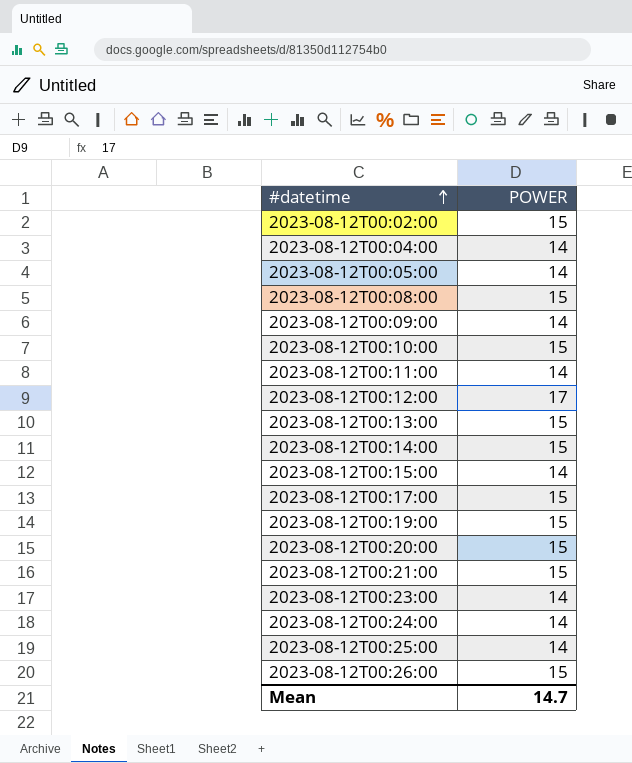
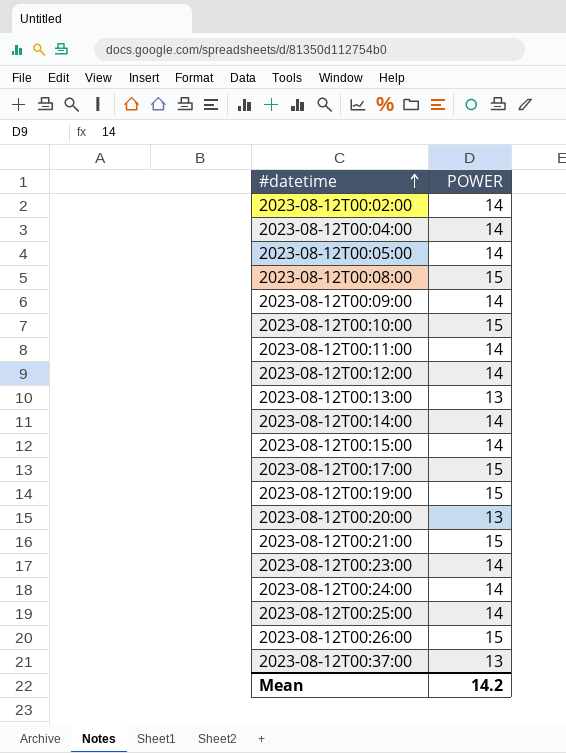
2023-08-12T00:02:00 | POWER: 15 -> 14
2023-08-12T00:12:00 | POWER: 17 -> 14
2023-08-12T00:13:00 | POWER: 15 -> 13
2023-08-12T00:14:00 | POWER: 15 -> 14
2023-08-12T00:20:00 | POWER: 15 -> 13
row 2023-08-12T00:37:00: none -> 13
Mean | POWER: 14.7 -> 14.2

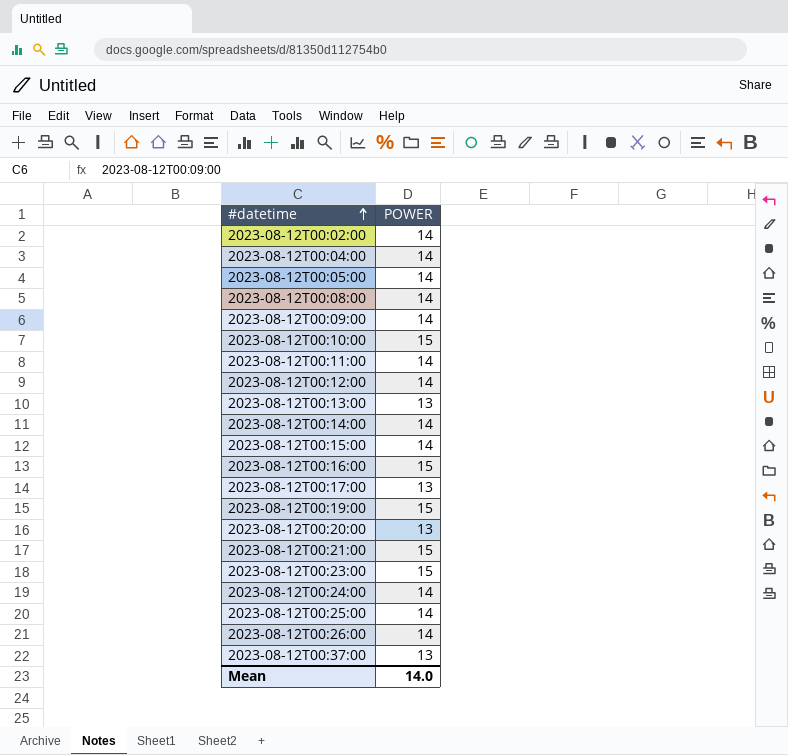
2023-08-12T00:08:00 | POWER: 15 -> 14
row 2023-08-12T00:16:00: none -> 15
2023-08-12T00:17:00 | POWER: 15 -> 13
2023-08-12T00:23:00 | POWER: 14 -> 15
2023-08-12T00:26:00 | POWER: 15 -> 14
Mean | POWER: 14.2 -> 14.0

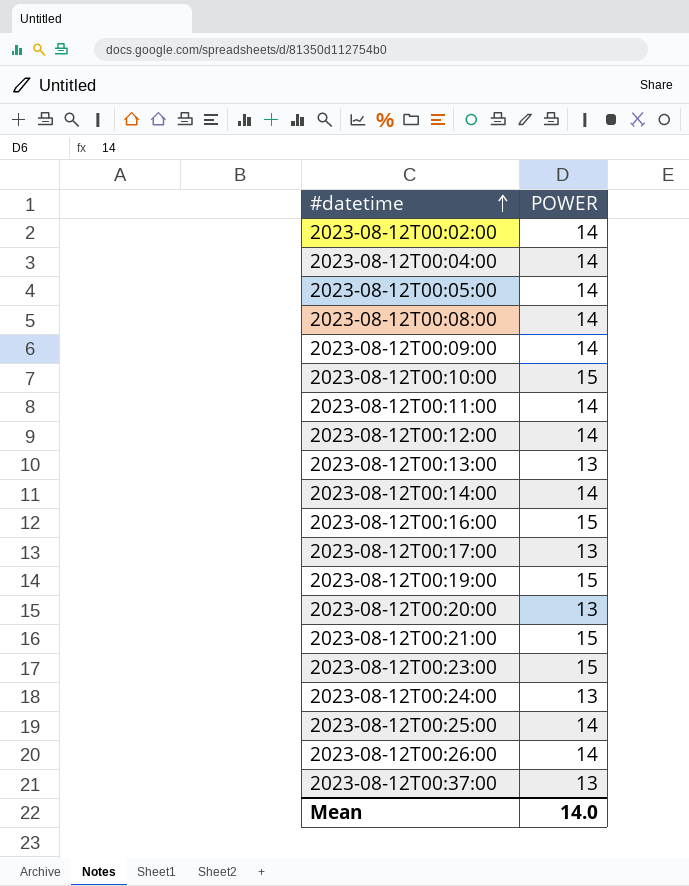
row 2023-08-12T00:15:00: 14 -> none
2023-08-12T00:24:00 | POWER: 14 -> 13

